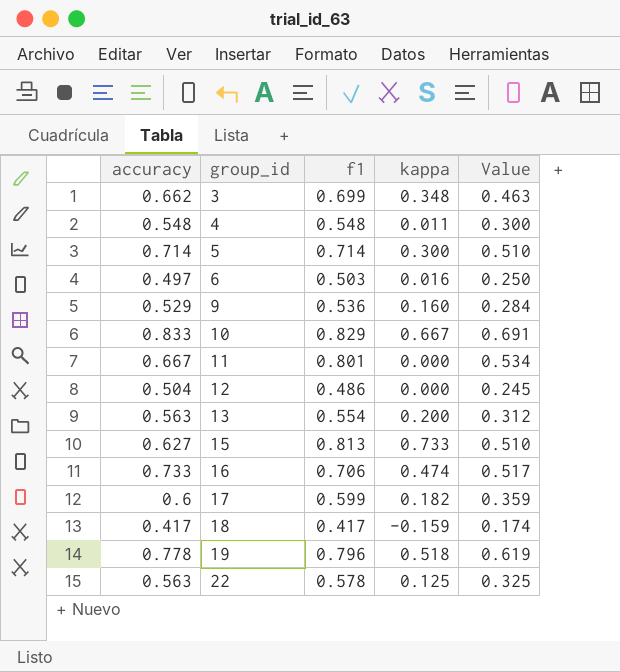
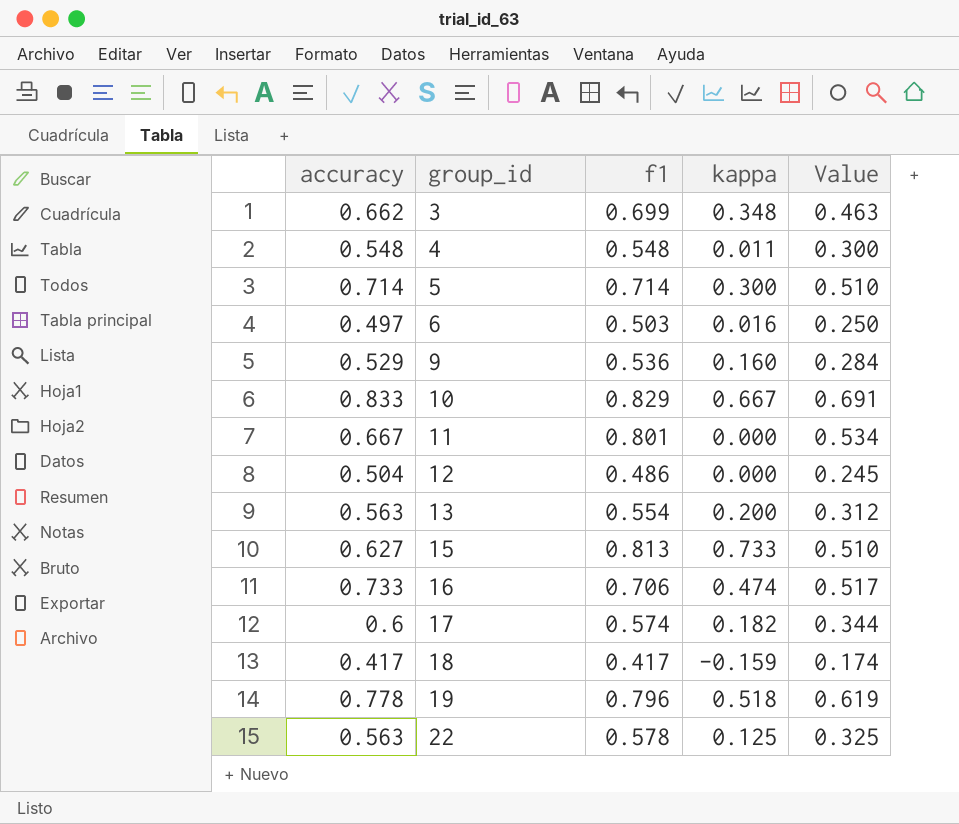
17 | f1: 0.599 -> 0.574
17 | Value: 0.359 -> 0.344

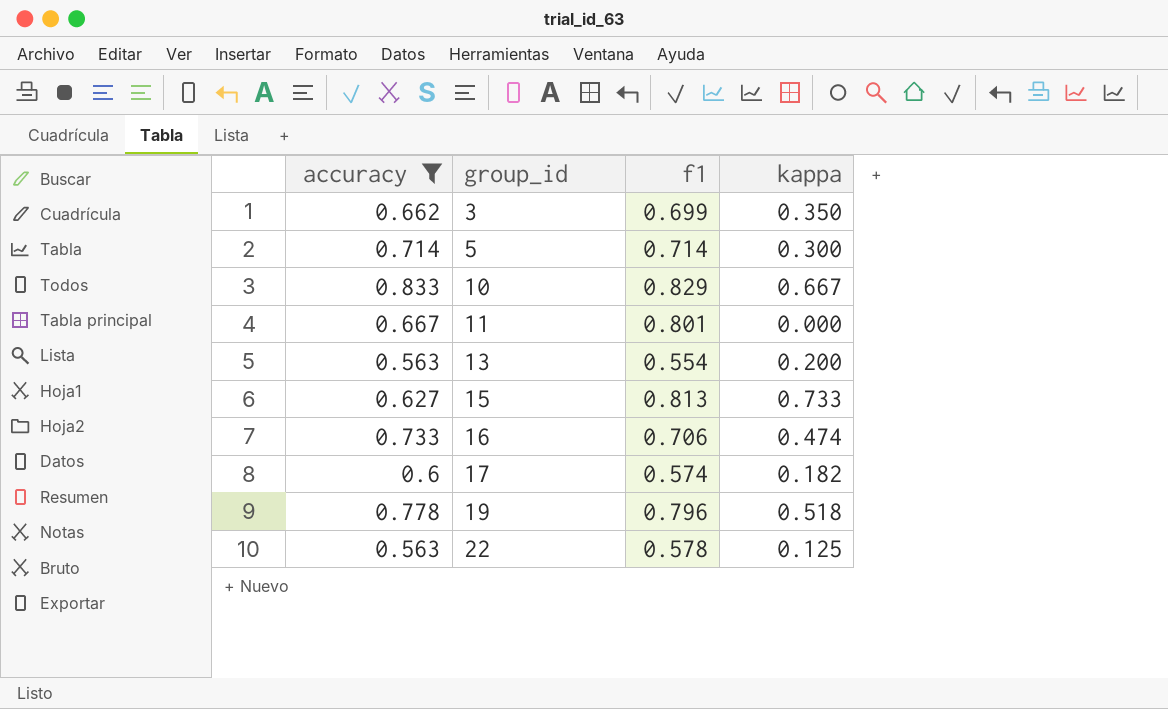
filter: none -> accuracy >= 0.563
column Value | formula: [accuracy] * [f1] -> none
3 | kappa: 0.348 -> 0.350

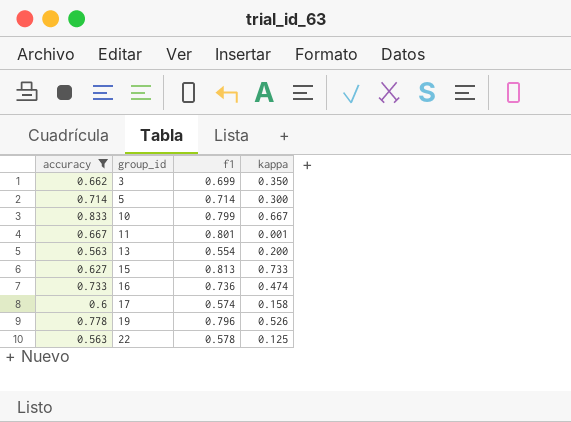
10 | f1: 0.829 -> 0.799
11 | kappa: 0.000 -> 0.001
16 | f1: 0.706 -> 0.736
17 | kappa: 0.182 -> 0.158
19 | kappa: 0.518 -> 0.526

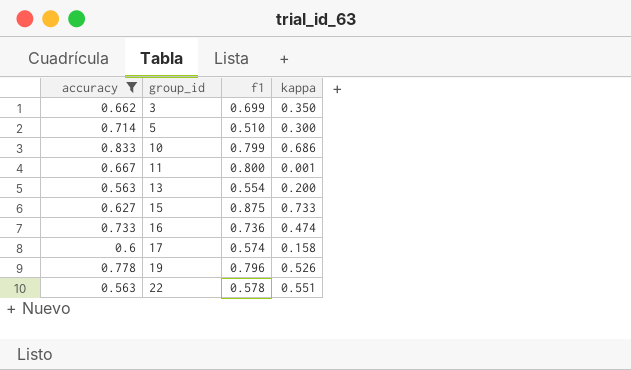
5 | f1: 0.714 -> 0.510
10 | kappa: 0.667 -> 0.686
11 | f1: 0.801 -> 0.800
15 | f1: 0.813 -> 0.875
22 | kappa: 0.125 -> 0.551

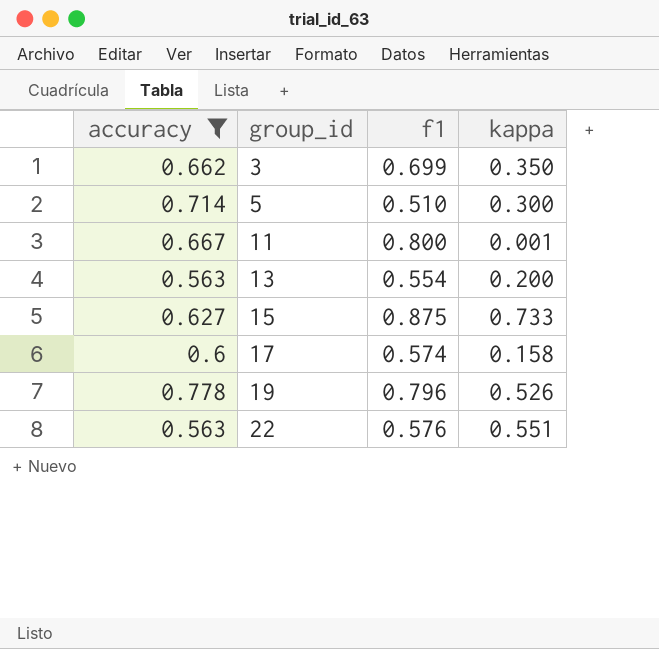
row 10: 0.833 | 0.799 | 0.686 -> none
row 16: 0.733 | 0.736 | 0.474 -> none
22 | f1: 0.578 -> 0.576

